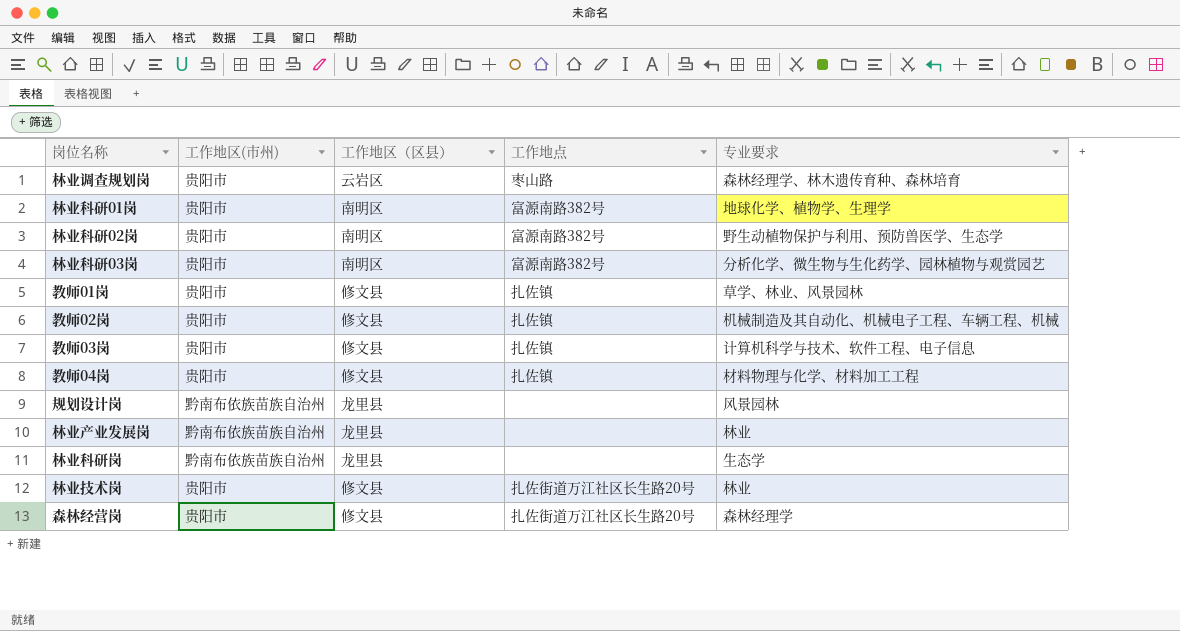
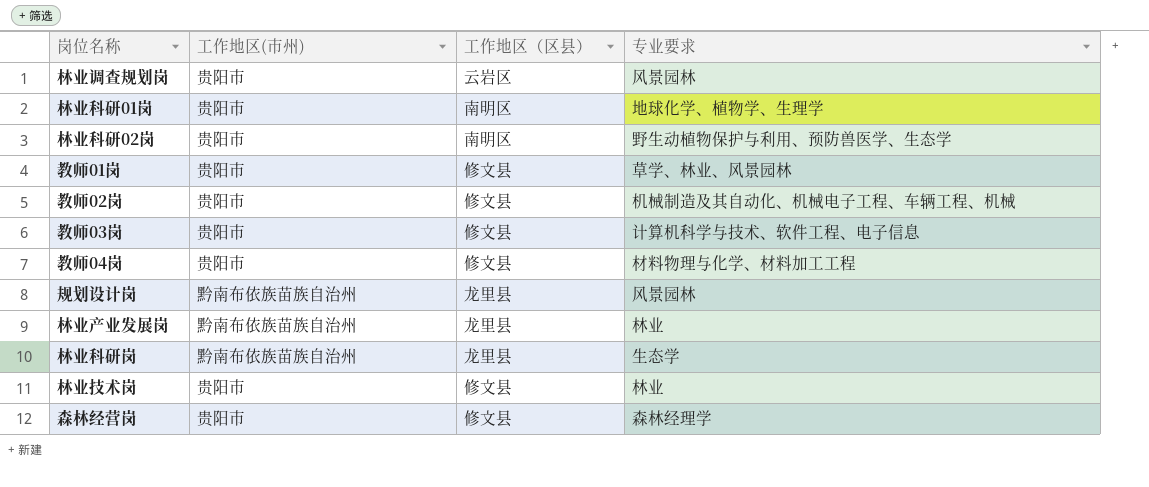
column 工作地点 | position: 4 -> none
row 林业科研03岗: 贵阳市 | 南明区 | 富源南路382号 | 分析化学、微生物与生化药学、园林植物与观赏园艺 -> none
林业调查规划岗 | 专业要求: 森林经理学、林木遗传育种、森林培育 -> 风景园林

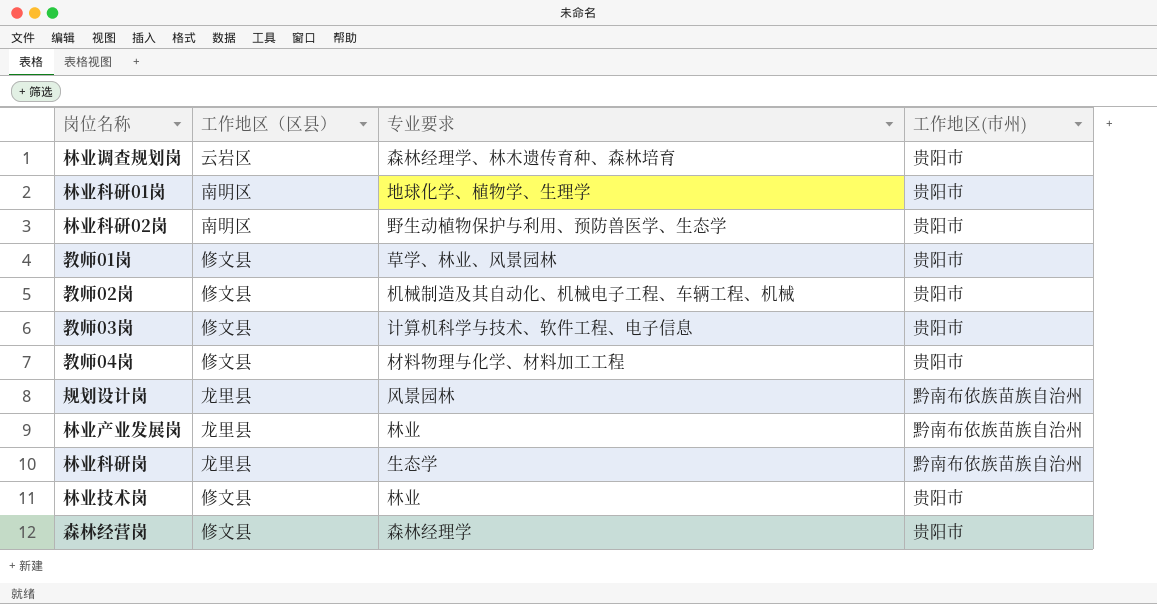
column 工作地区(市州) | position: 2 -> 4
林业调查规划岗 | 专业要求: 风景园林 -> 森林经理学、林木遗传育种、森林培育

